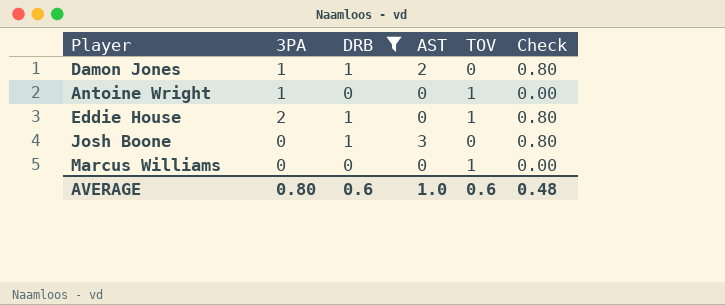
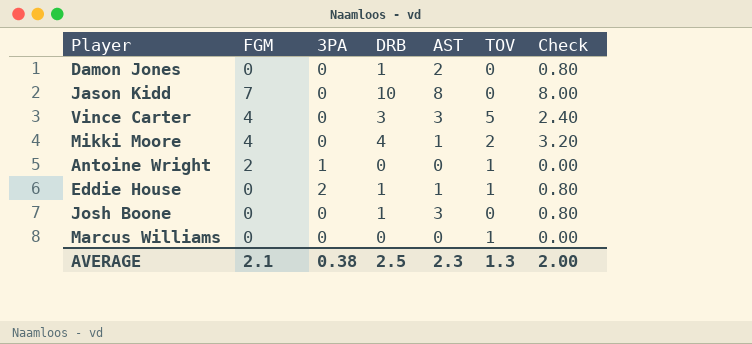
filter: DRB <= 1 -> none
column FGM | position: none -> 2
Damon Jones | 3PA: 1 -> 0
Eddie House | AST: 0 -> 1
AVERAGE | 3PA: 0.80 -> 0.38
AVERAGE | DRB: 0.6 -> 2.5
AVERAGE | AST: 1.0 -> 2.3
AVERAGE | TOV: 0.6 -> 1.3
AVERAGE | Check: 0.48 -> 2.00

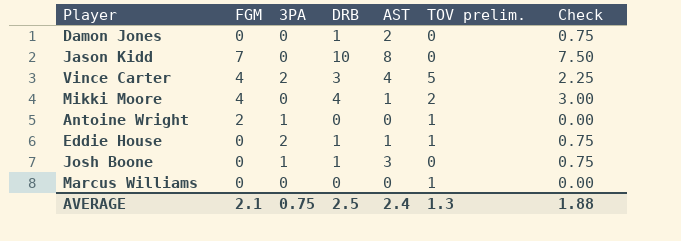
column name: TOV -> TOV prelim.
column Check | formula: [DRB] * 0.8 -> [DRB] * 0.75
Vince Carter | 3PA: 0 -> 2
Vince Carter | AST: 3 -> 4
Josh Boone | 3PA: 0 -> 1
AVERAGE | 3PA: 0.38 -> 0.75
AVERAGE | AST: 2.3 -> 2.4
AVERAGE | Check: 2.00 -> 1.88

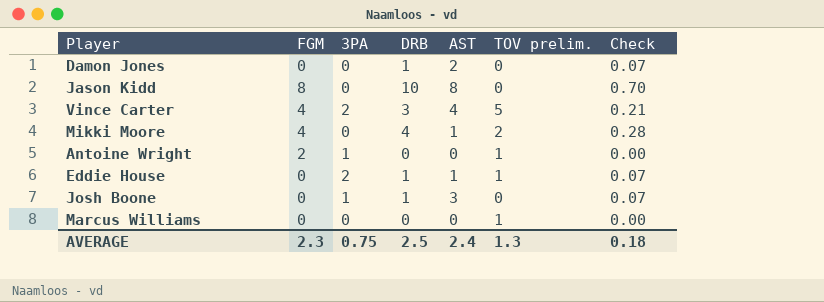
column Check | formula: [DRB] * 0.75 -> [DRB] * 0.07
Jason Kidd | FGM: 7 -> 8
AVERAGE | FGM: 2.1 -> 2.3
AVERAGE | Check: 1.88 -> 0.18

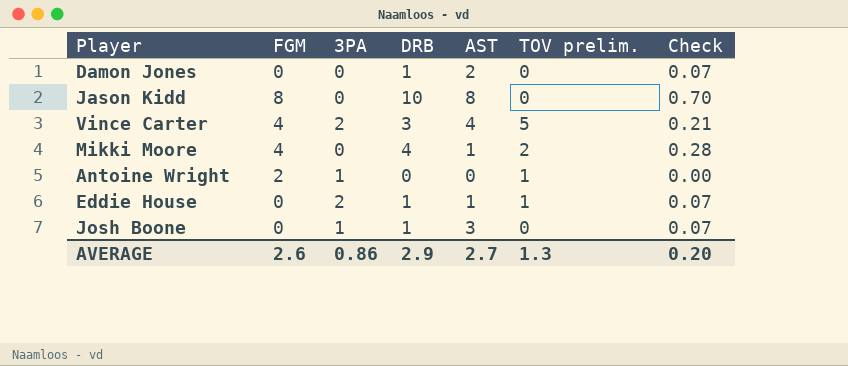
row Marcus Williams: 0 | 0 | 0 | 0 | 1 | 0.00 -> none
AVERAGE | FGM: 2.3 -> 2.6
AVERAGE | 3PA: 0.75 -> 0.86
AVERAGE | DRB: 2.5 -> 2.9
AVERAGE | AST: 2.4 -> 2.7
AVERAGE | Check: 0.18 -> 0.20

